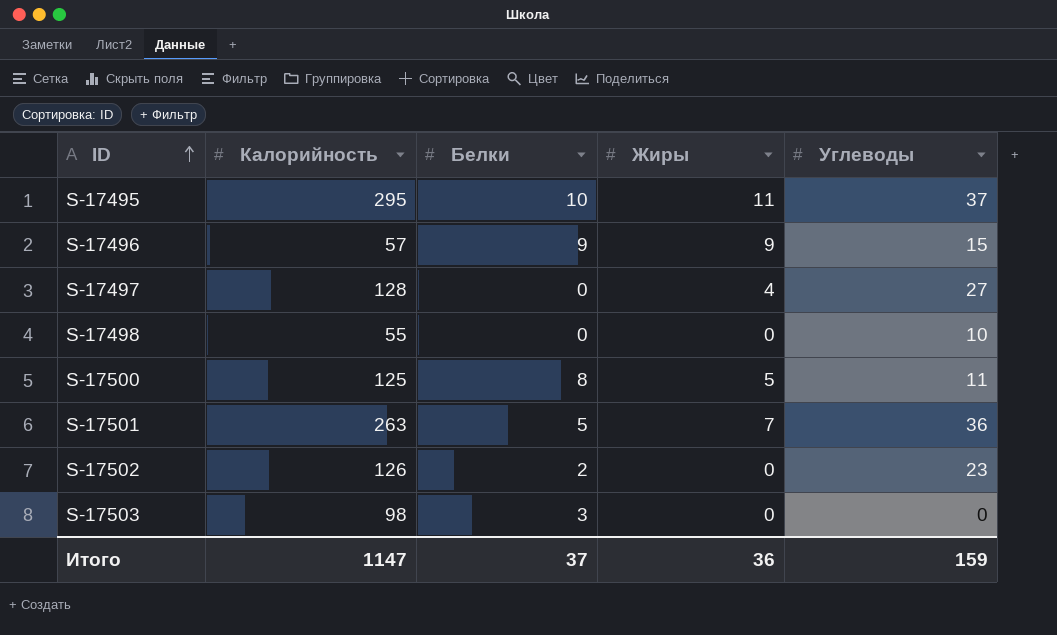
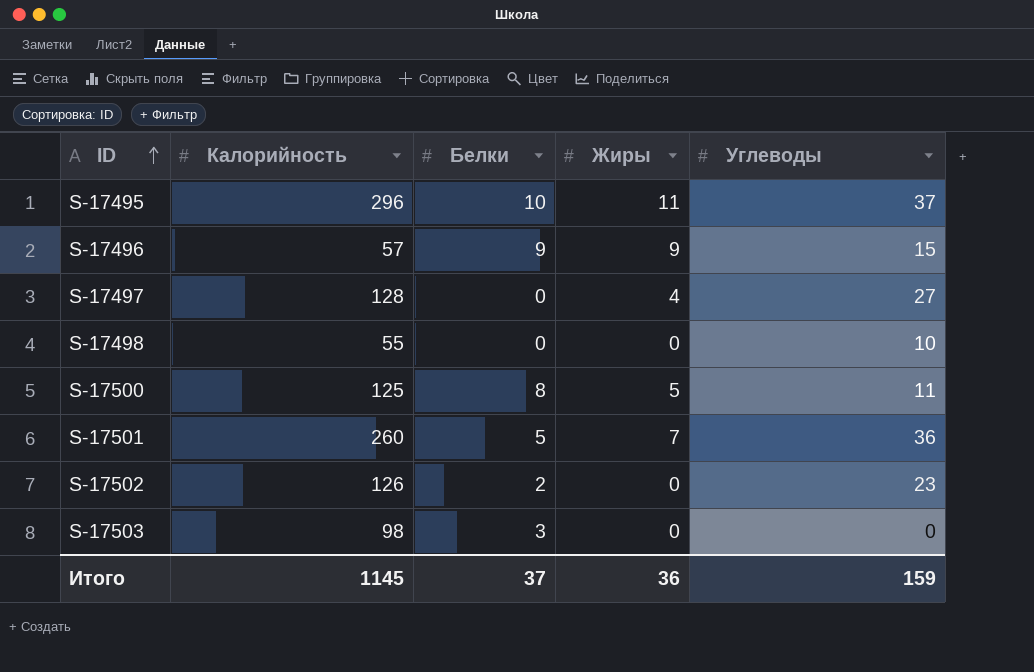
S-17495 | Калорийность: 295 -> 296
S-17501 | Калорийность: 263 -> 260
Итого | Калорийность: 1147 -> 1145

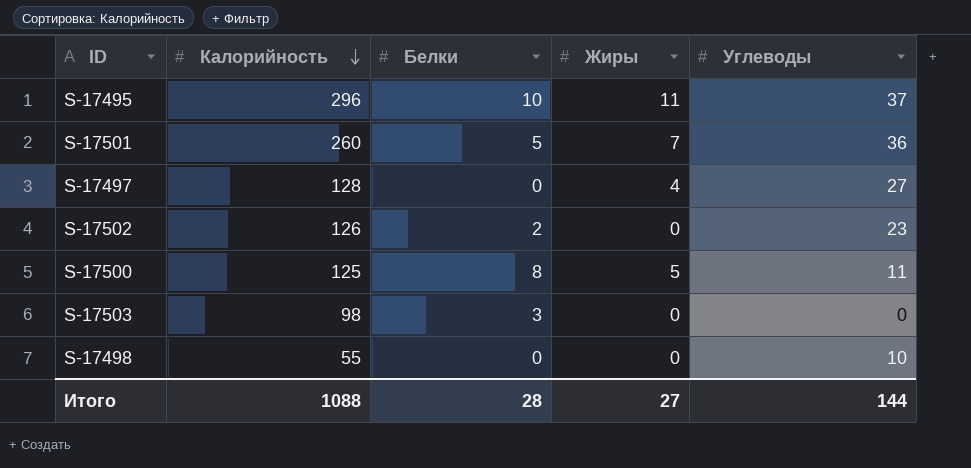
row order: ID ascending -> Калорийность descending
row S-17496: 57 | 9 | 9 | 15 -> none
Итого | Калорийность: 1145 -> 1088
Итого | Белки: 37 -> 28
Итого | Жиры: 36 -> 27
Итого | Углеводы: 159 -> 144

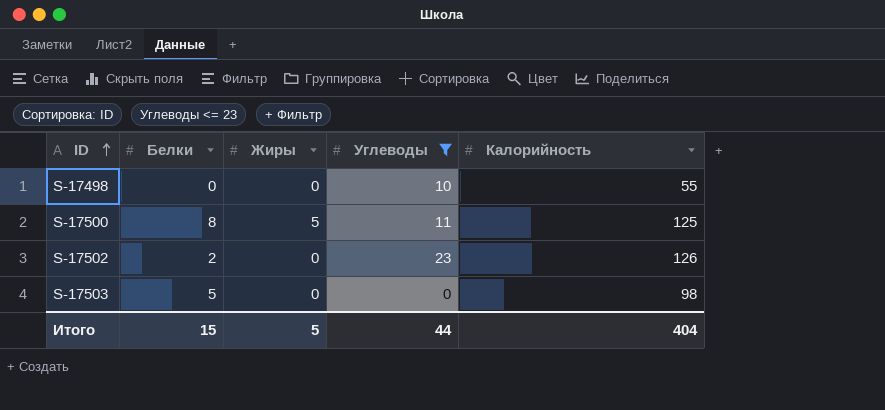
filter: none -> Углеводы <= 23
row order: Калорийность descending -> ID ascending
column Калорийность | position: 2 -> 5
S-17503 | Белки: 3 -> 5
Итого | Белки: 28 -> 15
Итого | Жиры: 27 -> 5
Итого | Углеводы: 144 -> 44
Итого | Калорийность: 1088 -> 404

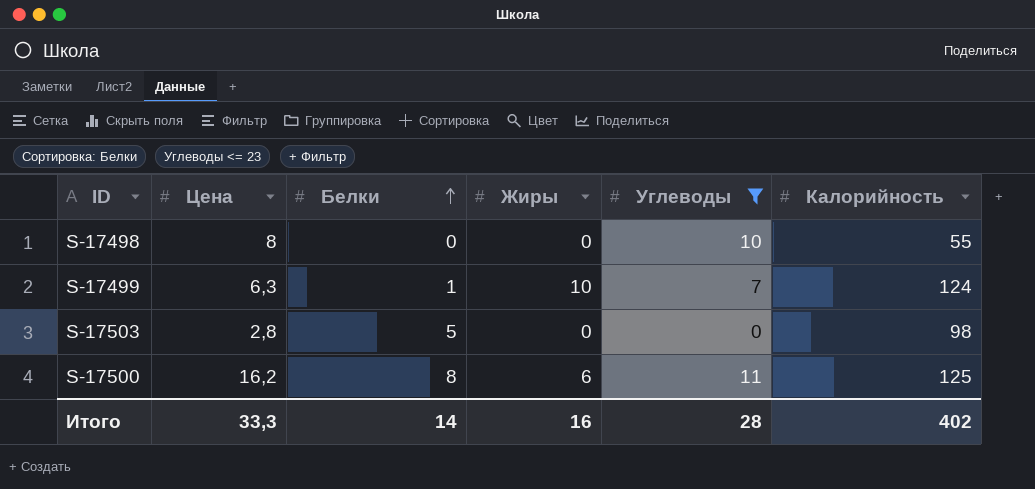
row order: ID ascending -> Белки ascending
column Цена | position: none -> 2
row S-17502: 2 | 0 | 23 | 126 -> none
row S-17499: none -> 6,3 | 1 | 10 | 7 | 124
S-17500 | Жиры: 5 -> 6
Итого | Белки: 15 -> 14
Итого | Жиры: 5 -> 16
Итого | Углеводы: 44 -> 28
Итого | Калорийность: 404 -> 402

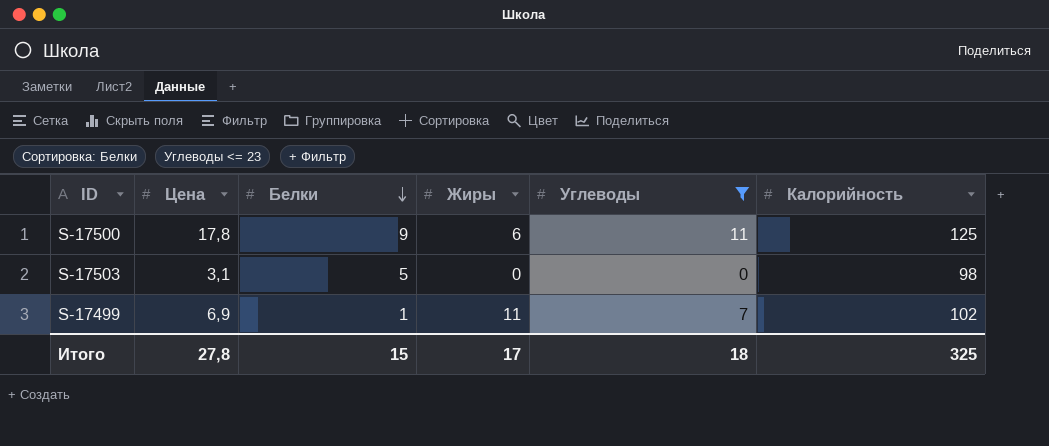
row order: Белки ascending -> Белки descending
row S-17498: 8 | 0 | 0 | 10 | 55 -> none
S-17500 | Цена: 16,2 -> 17,8
S-17500 | Белки: 8 -> 9
S-17503 | Цена: 2,8 -> 3,1
S-17499 | Цена: 6,3 -> 6,9
S-17499 | Жиры: 10 -> 11
S-17499 | Калорийность: 124 -> 102
Итого | Цена: 33,3 -> 27,8
Итого | Белки: 14 -> 15
Итого | Жиры: 16 -> 17
Итого | Углеводы: 28 -> 18
Итого | Калорийность: 402 -> 325

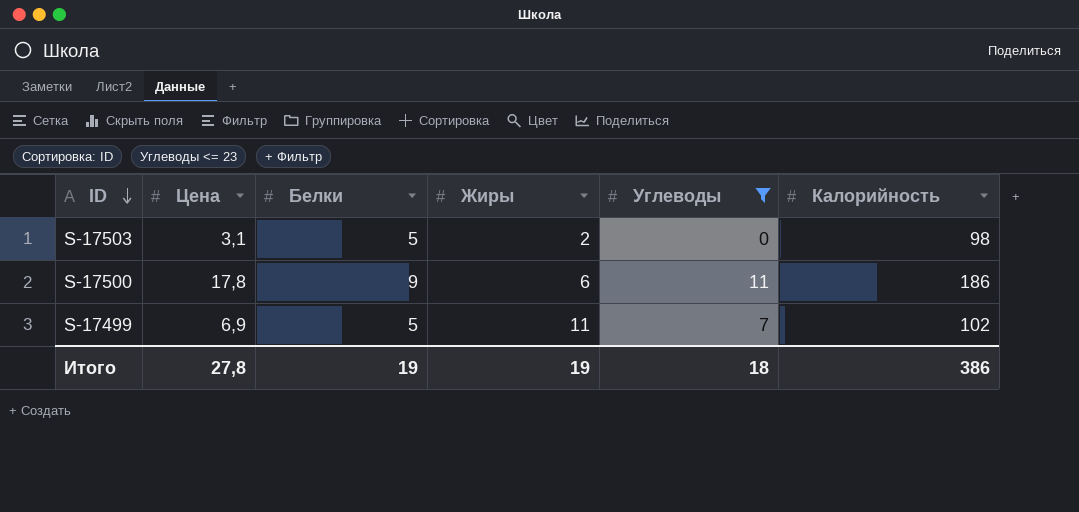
row order: Белки descending -> ID descending
S-17503 | Жиры: 0 -> 2
S-17500 | Калорийность: 125 -> 186
S-17499 | Белки: 1 -> 5
Итого | Белки: 15 -> 19
Итого | Жиры: 17 -> 19
Итого | Калорийность: 325 -> 386

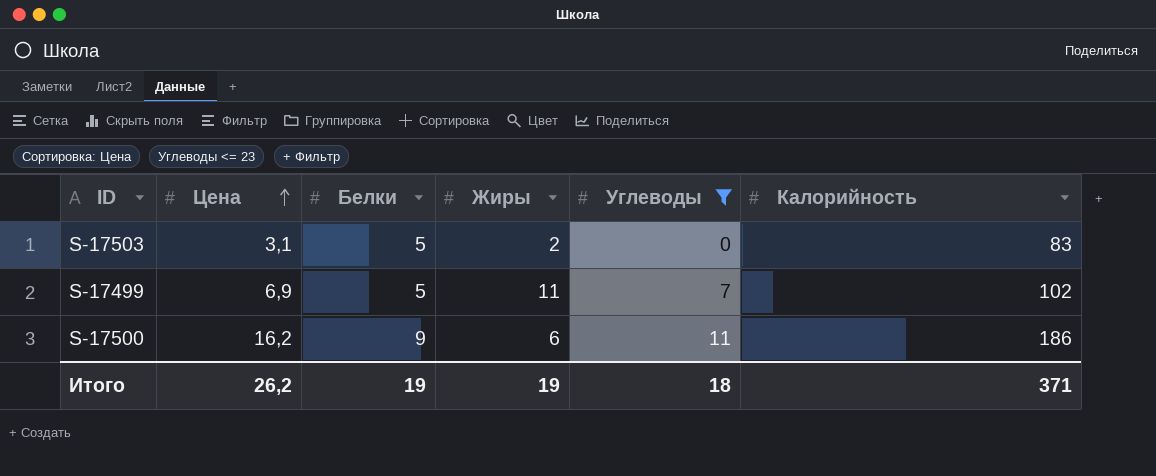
row order: ID descending -> Цена ascending
S-17503 | Калорийность: 98 -> 83
S-17500 | Цена: 17,8 -> 16,2
Итого | Цена: 27,8 -> 26,2
Итого | Калорийность: 386 -> 371

